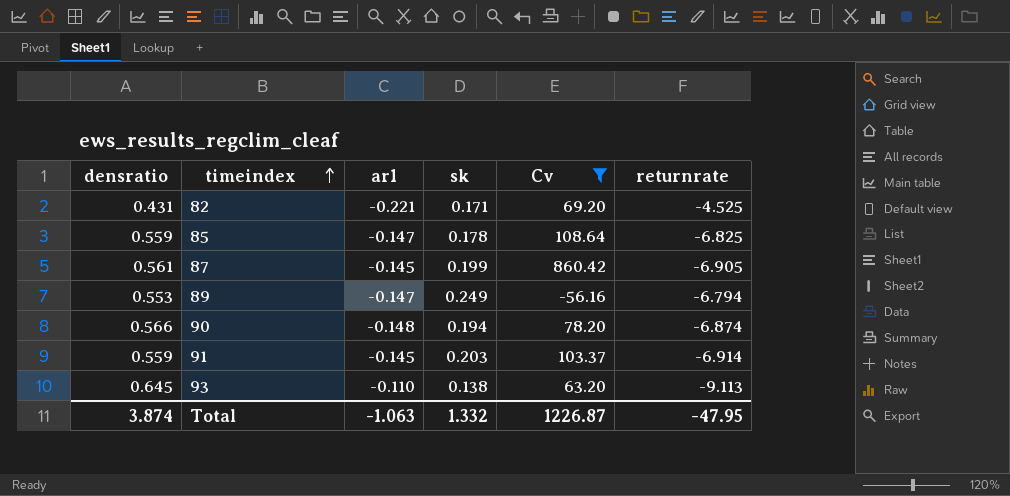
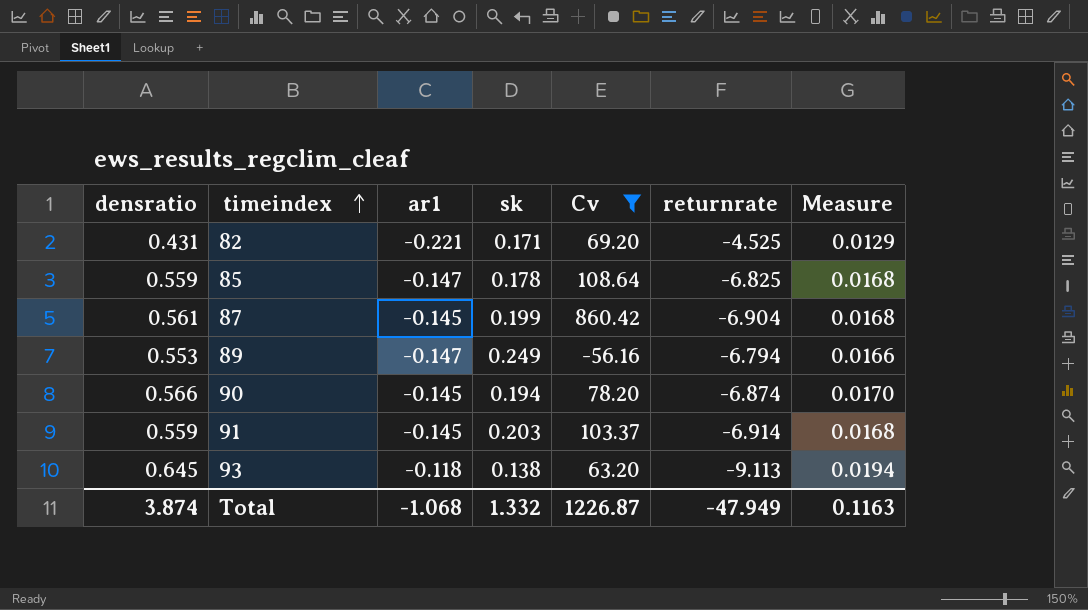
column Measure | formula: none -> [densratio] * 0.03
87 | returnrate: -6.905 -> -6.904
90 | ar1: -0.148 -> -0.145
93 | ar1: -0.110 -> -0.118
Total | ar1: -1.063 -> -1.068
Total | returnrate: -47.95 -> -47.949

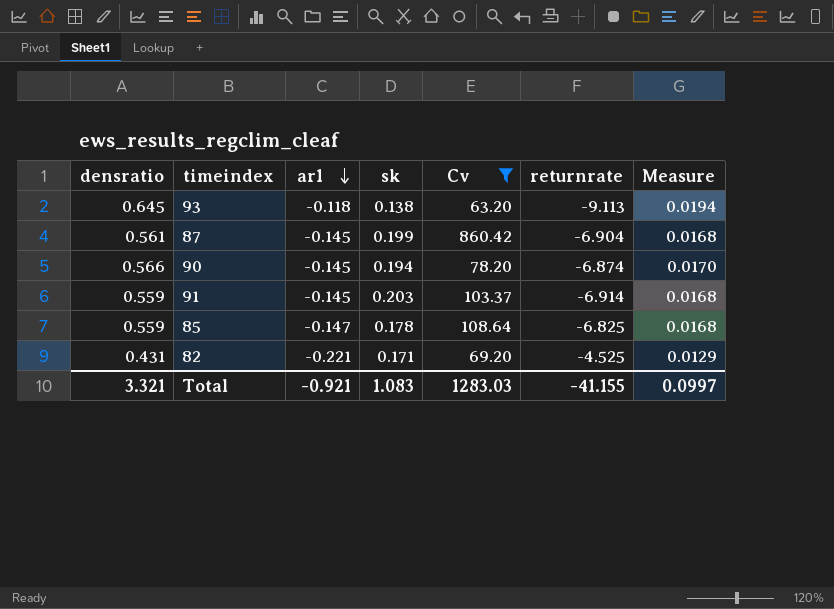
row order: timeindex ascending -> ar1 descending
row 89: 0.553 | -0.147 | 0.249 | -56.16 | -6.794 | 0.0166 -> none
Total | densratio: 3.874 -> 3.321
Total | ar1: -1.068 -> -0.921
Total | sk: 1.332 -> 1.083
Total | Cv: 1226.87 -> 1283.03
Total | returnrate: -47.949 -> -41.155
Total | Measure: 0.1163 -> 0.0997

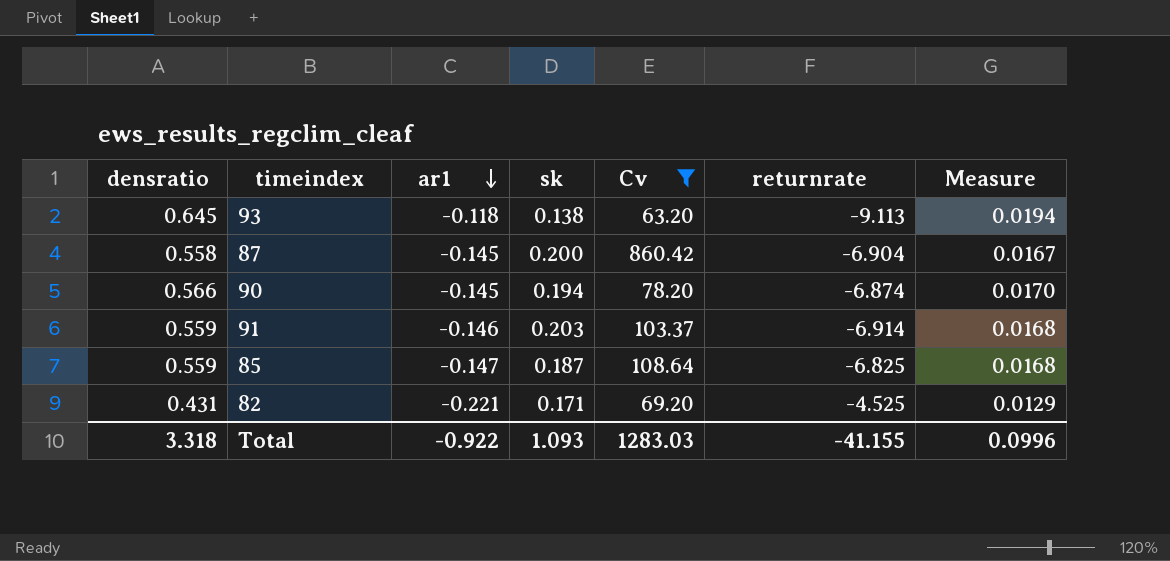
87 | densratio: 0.561 -> 0.558
87 | sk: 0.199 -> 0.200
87 | Measure: 0.0168 -> 0.0167
91 | ar1: -0.145 -> -0.146
85 | sk: 0.178 -> 0.187
Total | densratio: 3.321 -> 3.318
Total | ar1: -0.921 -> -0.922
Total | sk: 1.083 -> 1.093
Total | Measure: 0.0997 -> 0.0996

